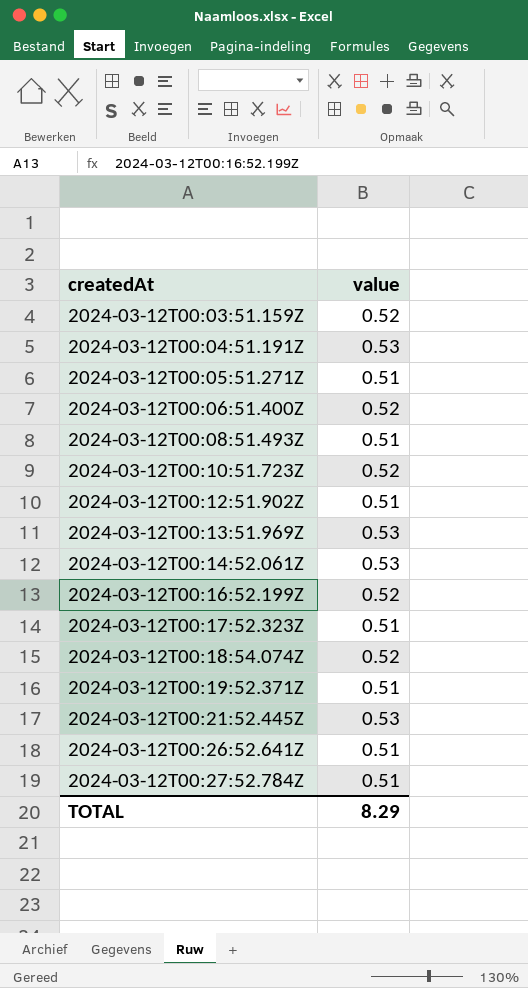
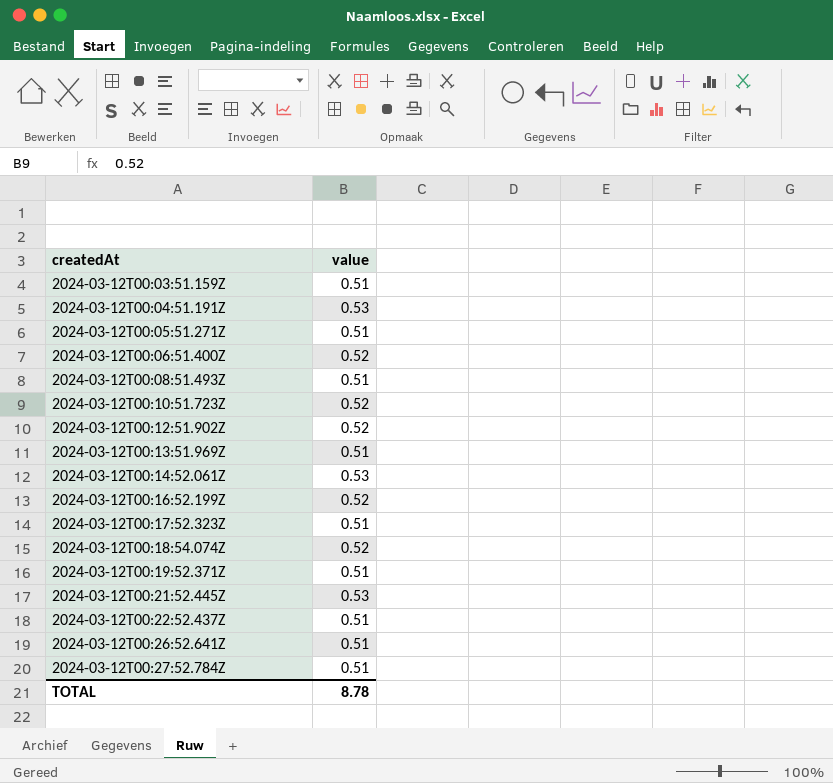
2024-03-12T00:03:51.159Z | value: 0.52 -> 0.51
2024-03-12T00:12:51.902Z | value: 0.51 -> 0.52
2024-03-12T00:13:51.969Z | value: 0.53 -> 0.51
row 2024-03-12T00:22:52.437Z: none -> 0.51
TOTAL | value: 8.29 -> 8.78

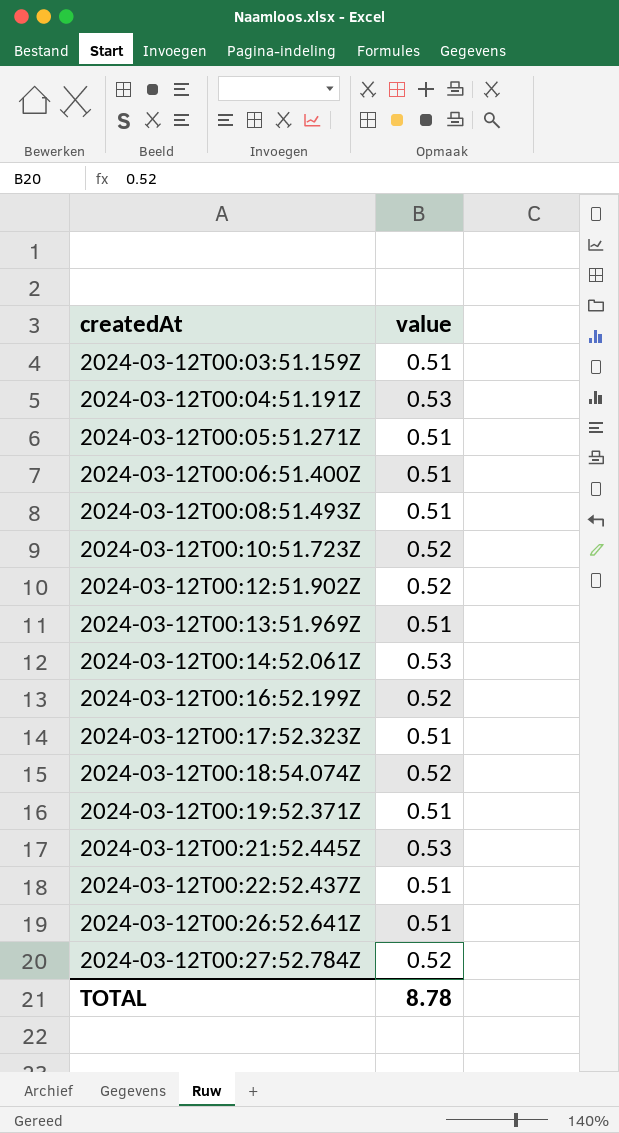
2024-03-12T00:06:51.400Z | value: 0.52 -> 0.51
2024-03-12T00:27:52.784Z | value: 0.51 -> 0.52

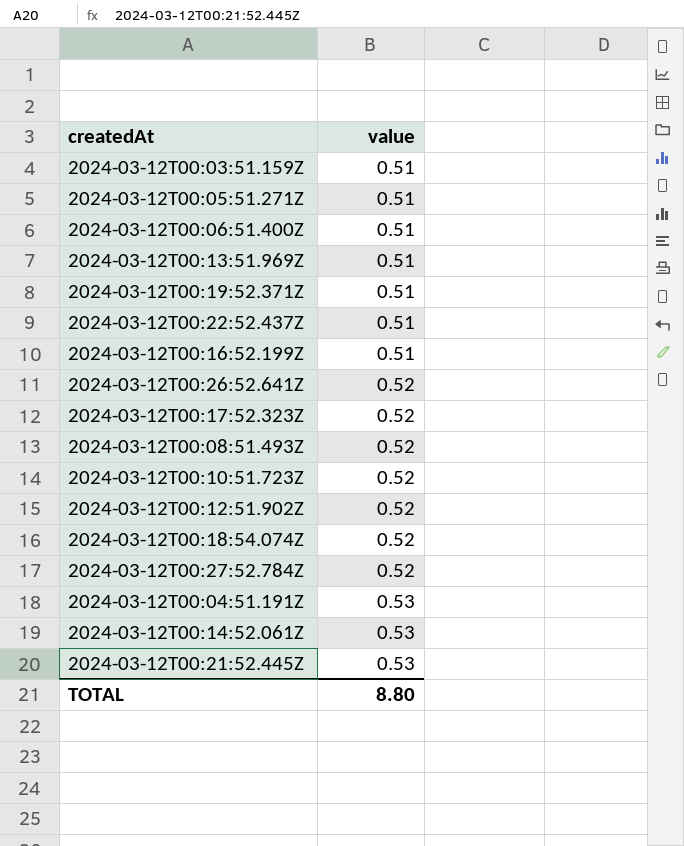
row order: createdAt ascending -> value ascending
2024-03-12T00:16:52.199Z | value: 0.52 -> 0.51
2024-03-12T00:26:52.641Z | value: 0.51 -> 0.52
2024-03-12T00:17:52.323Z | value: 0.51 -> 0.52
2024-03-12T00:08:51.493Z | value: 0.51 -> 0.52
TOTAL | value: 8.78 -> 8.80

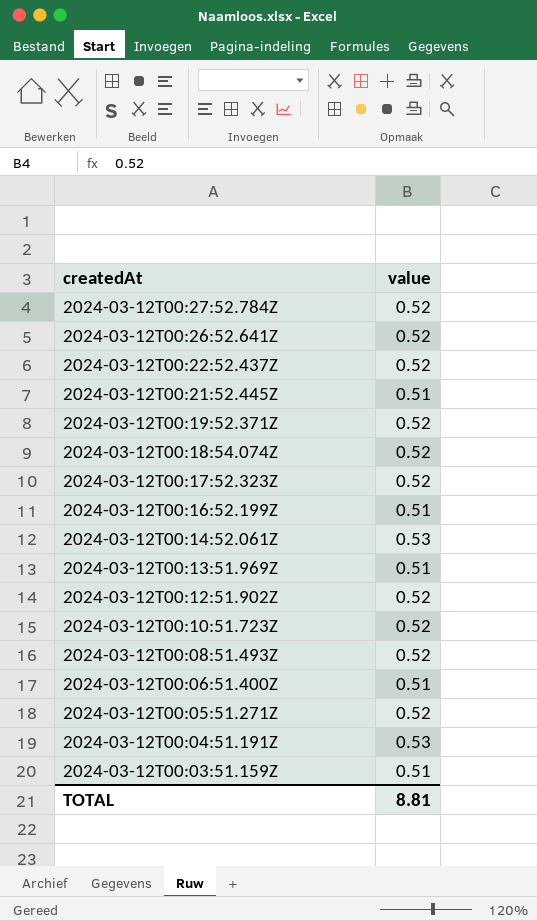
row order: value ascending -> createdAt descending
2024-03-12T00:22:52.437Z | value: 0.51 -> 0.52
2024-03-12T00:21:52.445Z | value: 0.53 -> 0.51
2024-03-12T00:19:52.371Z | value: 0.51 -> 0.52
2024-03-12T00:05:51.271Z | value: 0.51 -> 0.52
TOTAL | value: 8.80 -> 8.81

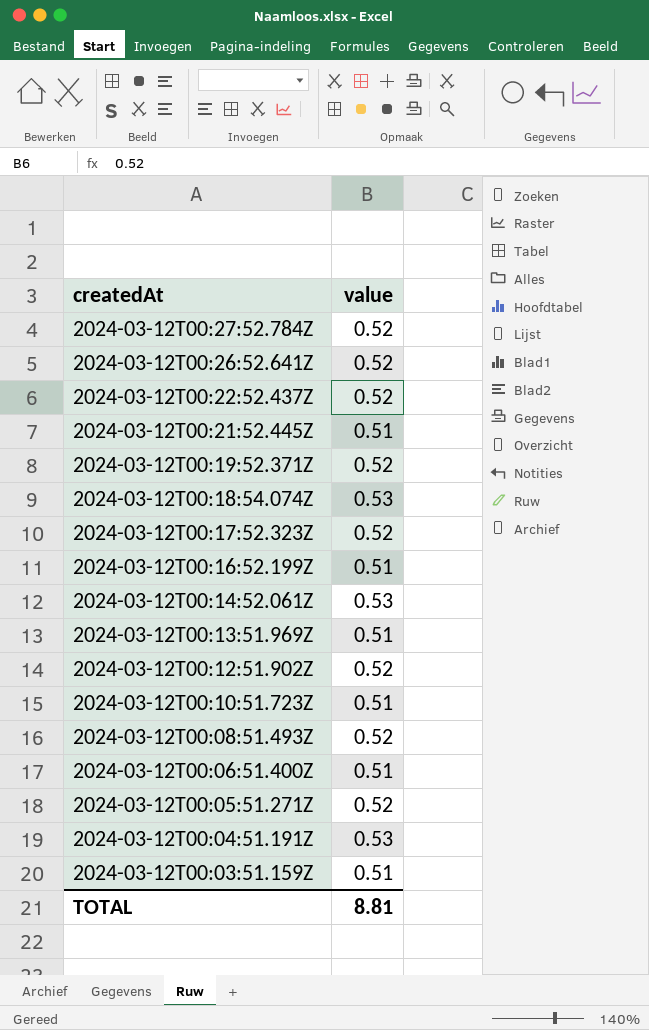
2024-03-12T00:18:54.074Z | value: 0.52 -> 0.53
2024-03-12T00:10:51.723Z | value: 0.52 -> 0.51

